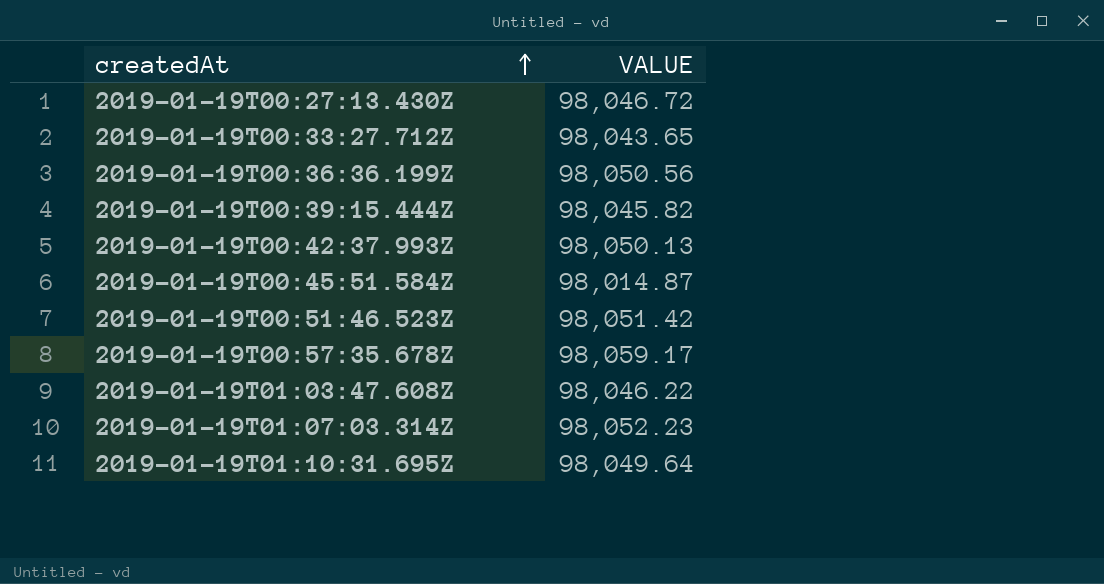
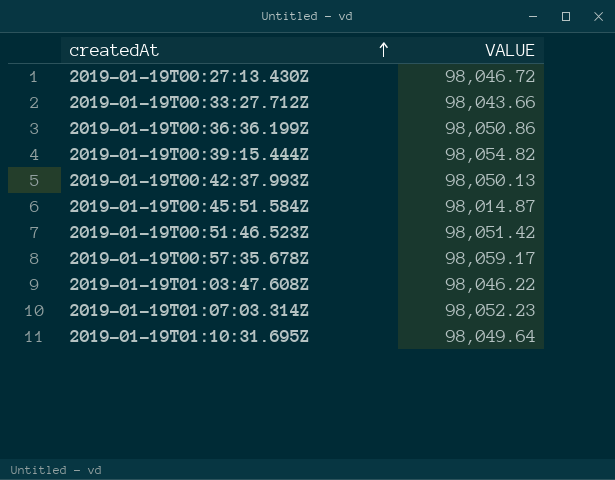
2019-01-19T00:33:27.712Z | VALUE: 98,043.65 -> 98,043.66
2019-01-19T00:36:36.199Z | VALUE: 98,050.56 -> 98,050.86
2019-01-19T00:39:15.444Z | VALUE: 98,045.82 -> 98,054.82

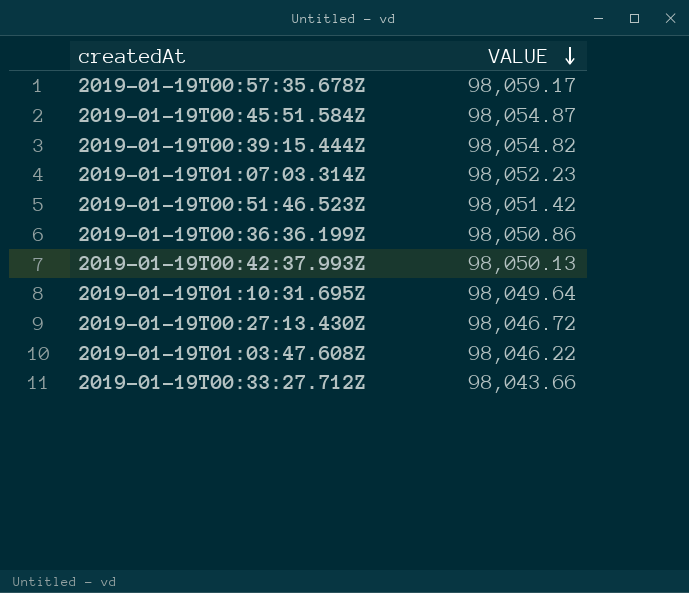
row order: createdAt ascending -> VALUE descending
2019-01-19T00:45:51.584Z | VALUE: 98,014.87 -> 98,054.87

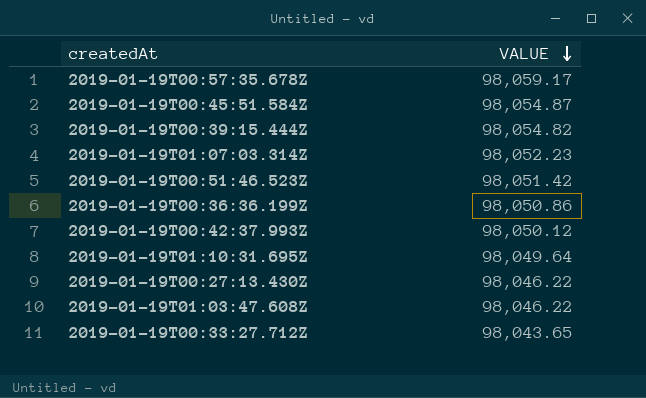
2019-01-19T00:42:37.993Z | VALUE: 98,050.13 -> 98,050.12
2019-01-19T00:27:13.430Z | VALUE: 98,046.72 -> 98,046.22
2019-01-19T00:33:27.712Z | VALUE: 98,043.66 -> 98,043.65

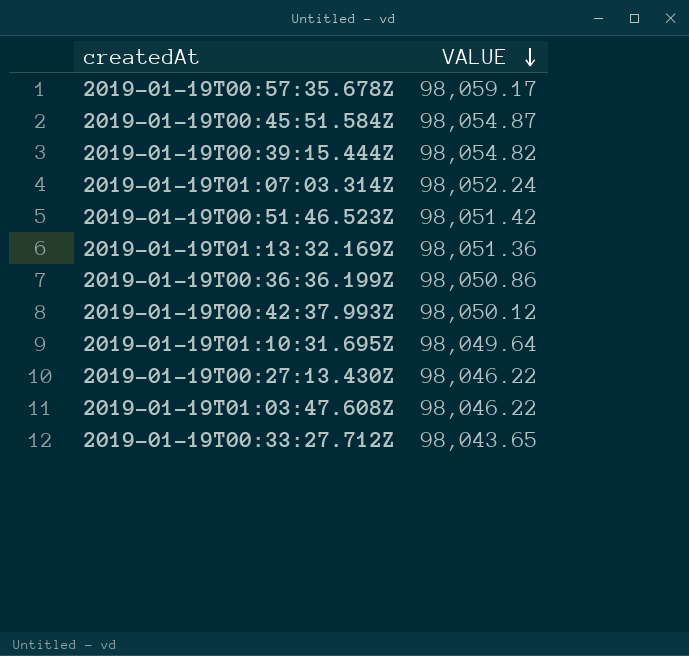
2019-01-19T01:07:03.314Z | VALUE: 98,052.23 -> 98,052.24
row 2019-01-19T01:13:32.169Z: none -> 98,051.36

